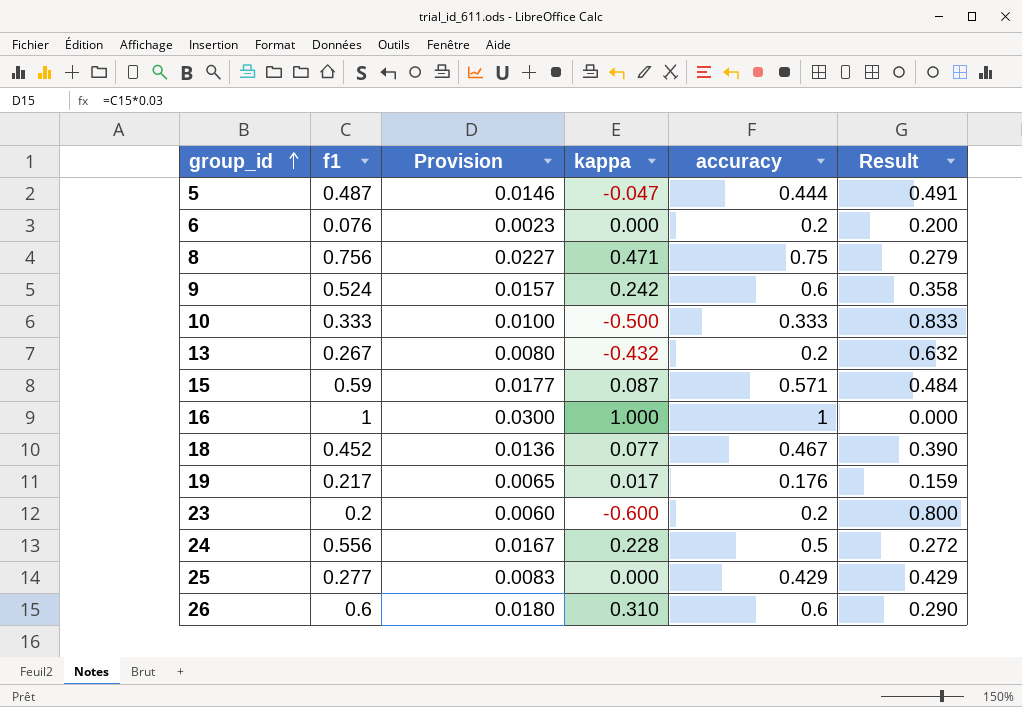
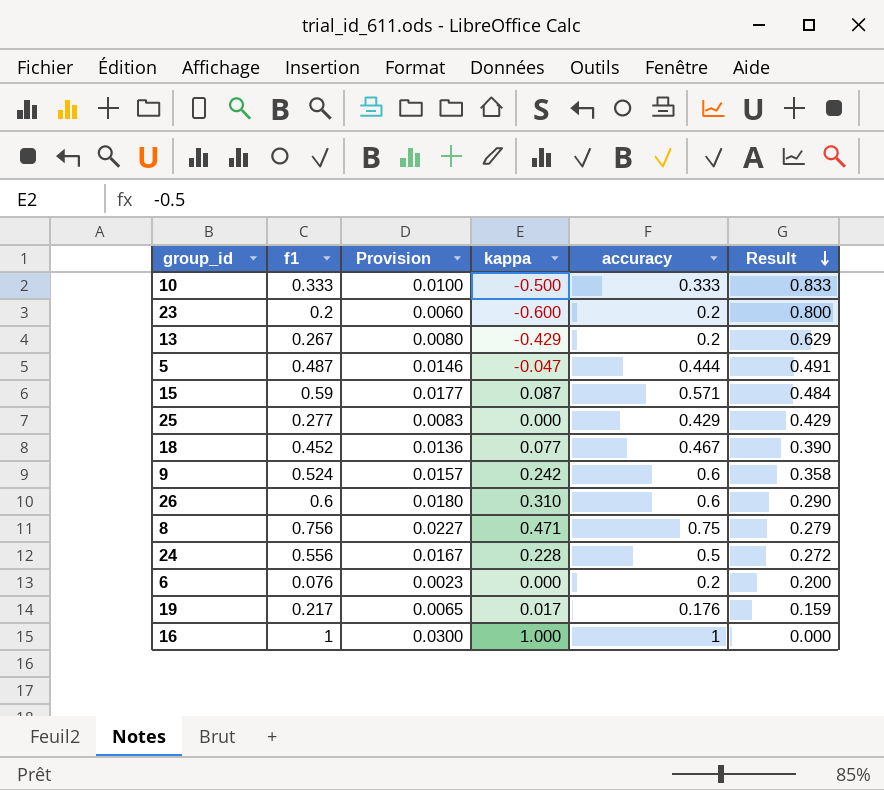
row order: group_id ascending -> Result descending
13 | kappa: -0.432 -> -0.429
13 | Result: 0.632 -> 0.629

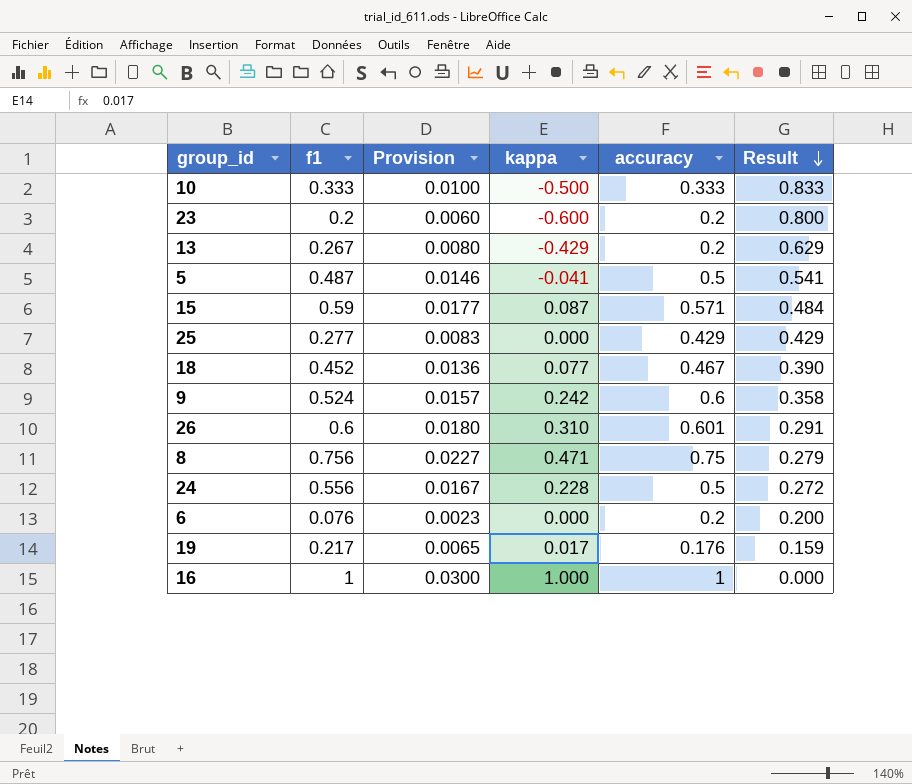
5 | kappa: -0.047 -> -0.041
5 | accuracy: 0.444 -> 0.5
5 | Result: 0.491 -> 0.541
26 | accuracy: 0.6 -> 0.601
26 | Result: 0.290 -> 0.291

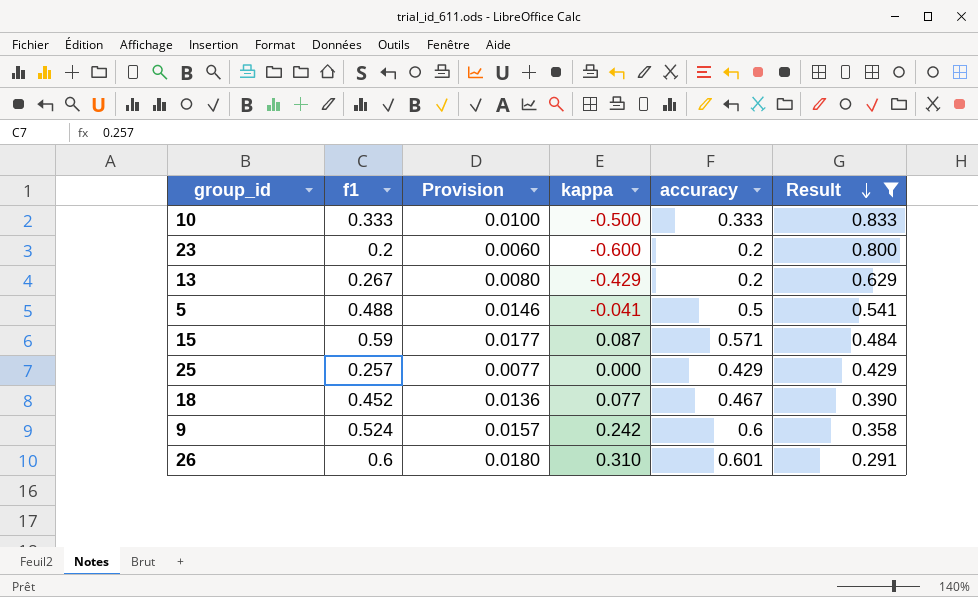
filter: none -> Result >= 0.291
5 | f1: 0.487 -> 0.488
25 | f1: 0.277 -> 0.257
25 | Provision: 0.0083 -> 0.0077

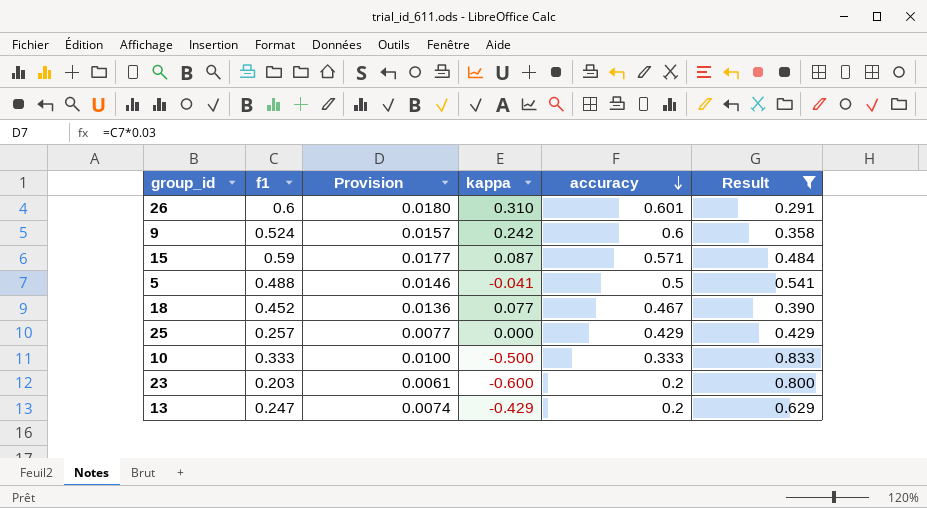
row order: Result descending -> accuracy descending
23 | f1: 0.2 -> 0.203
23 | Provision: 0.0060 -> 0.0061
13 | f1: 0.267 -> 0.247
13 | Provision: 0.0080 -> 0.0074

